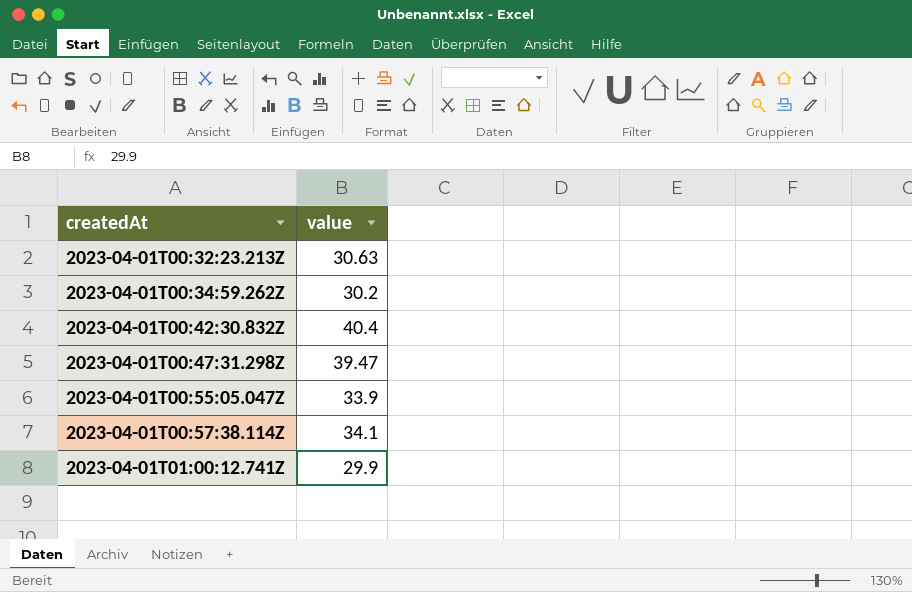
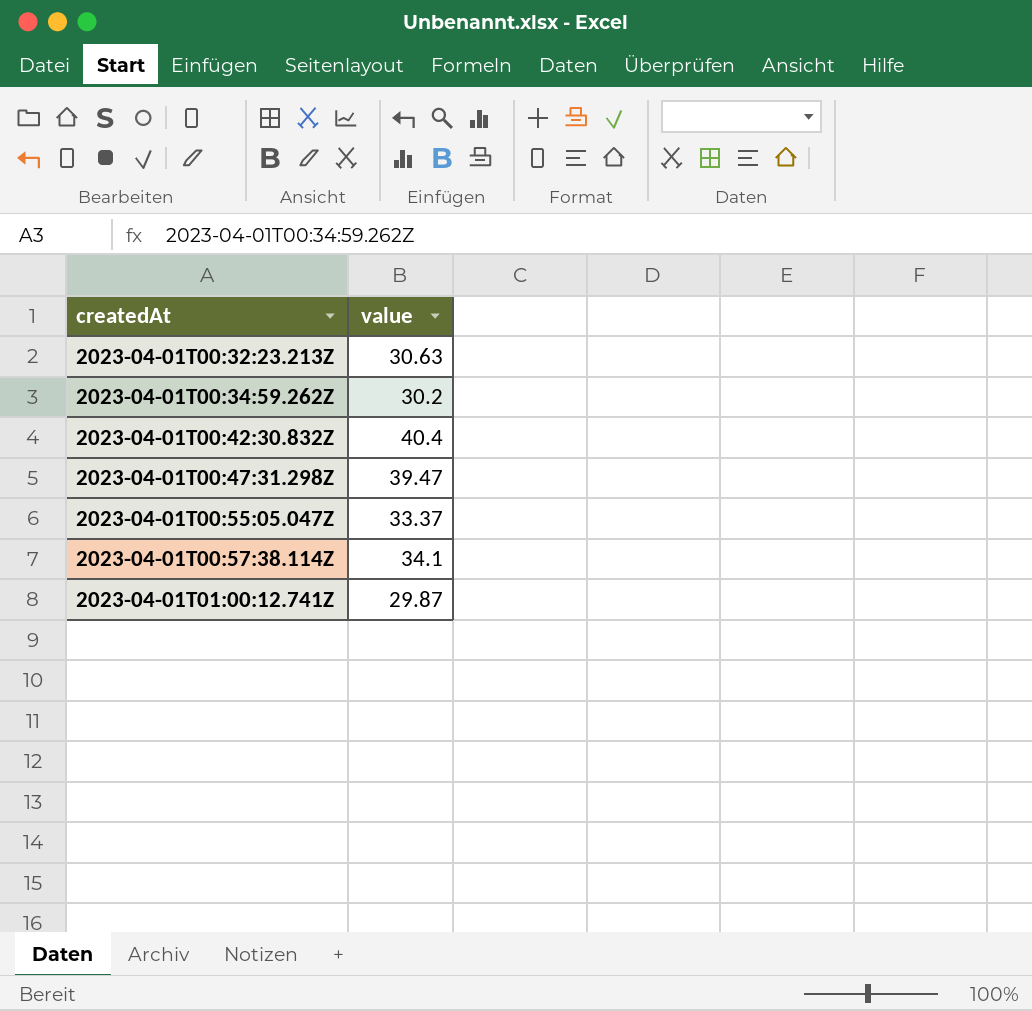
2023-04-01T00:55:05.047Z | value: 33.9 -> 33.37
2023-04-01T01:00:12.741Z | value: 29.9 -> 29.87

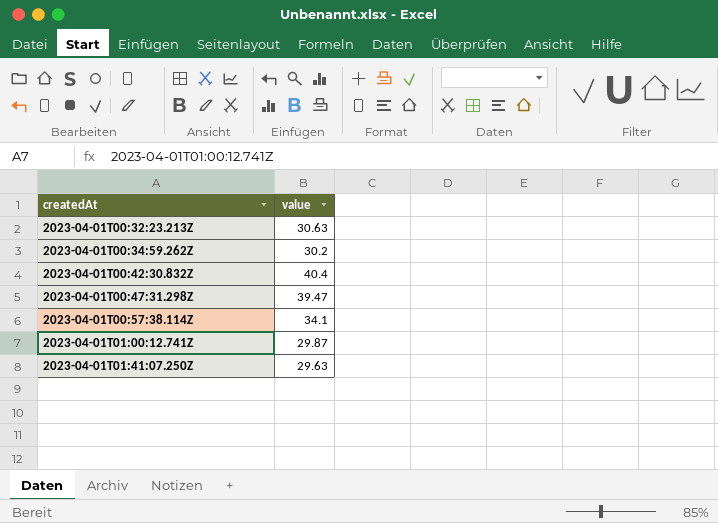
row 2023-04-01T00:55:05.047Z: 33.37 -> none
row 2023-04-01T01:41:07.250Z: none -> 29.63

